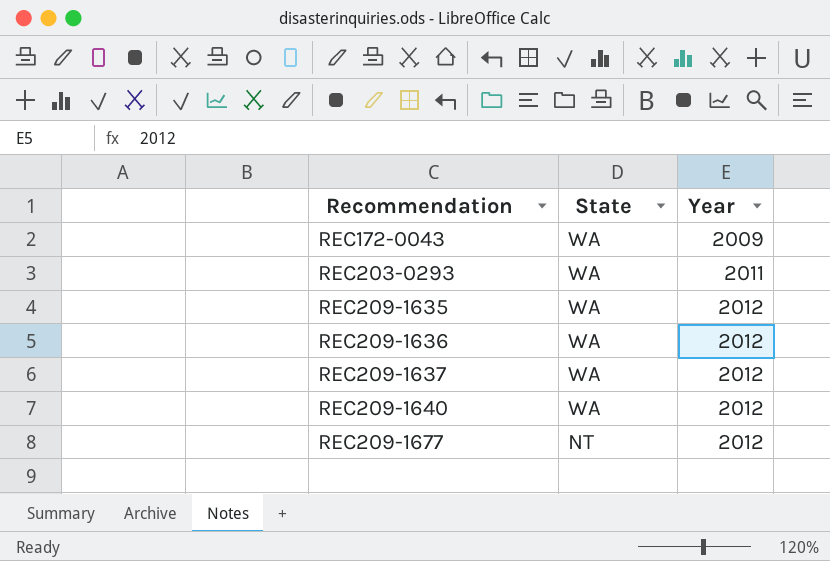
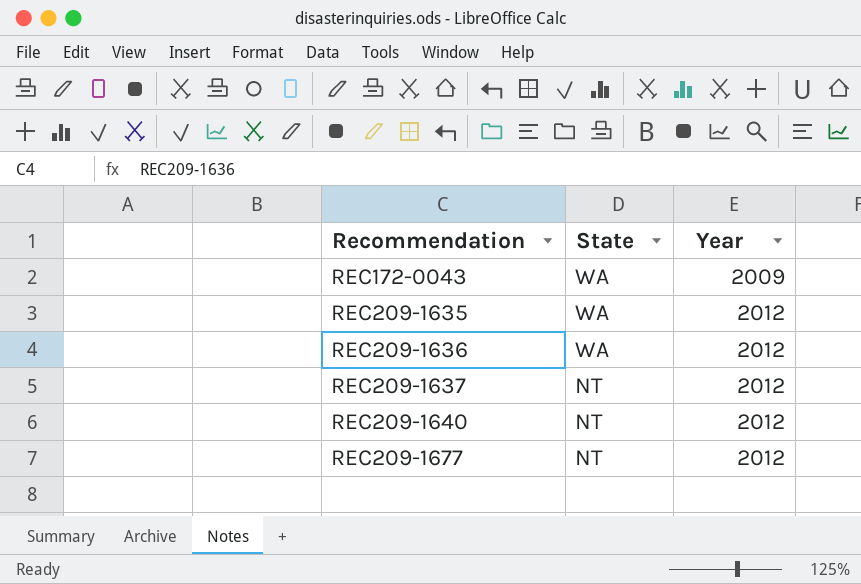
row REC203-0293: WA | 2011 -> none
REC209-1637 | State: WA -> NT
REC209-1640 | State: WA -> NT

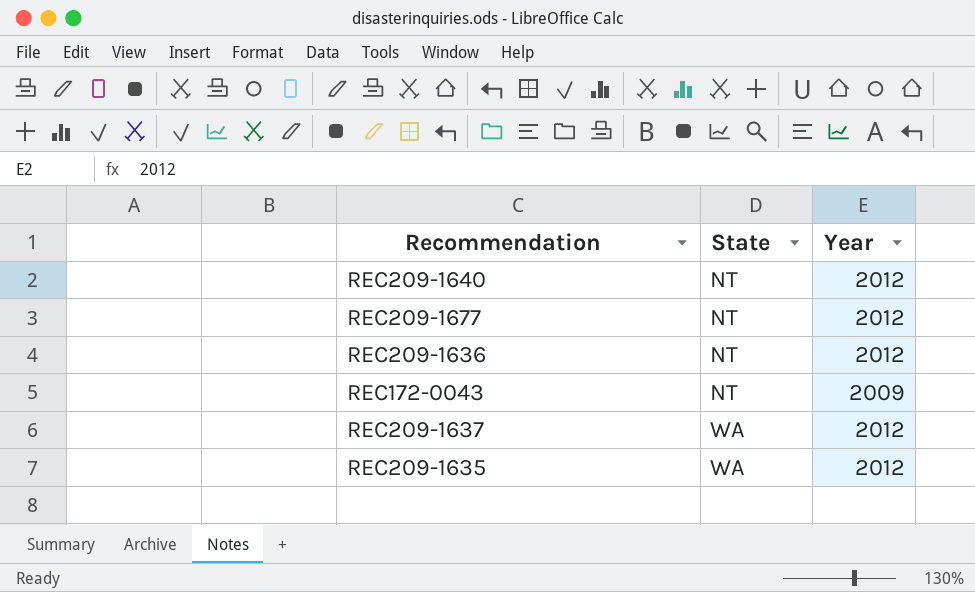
row order: Recommendation ascending -> State ascending
REC209-1636 | State: WA -> NT
REC172-0043 | State: WA -> NT
REC209-1637 | State: NT -> WA

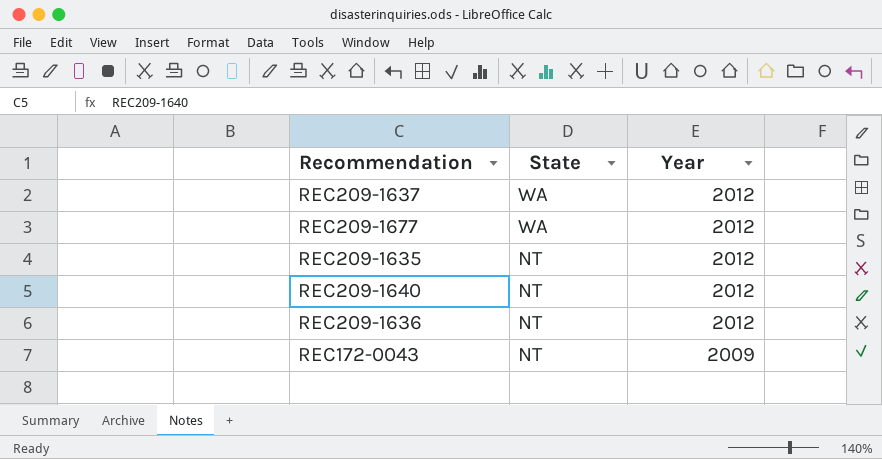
row order: State ascending -> State descending
REC209-1677 | State: NT -> WA
REC209-1635 | State: WA -> NT

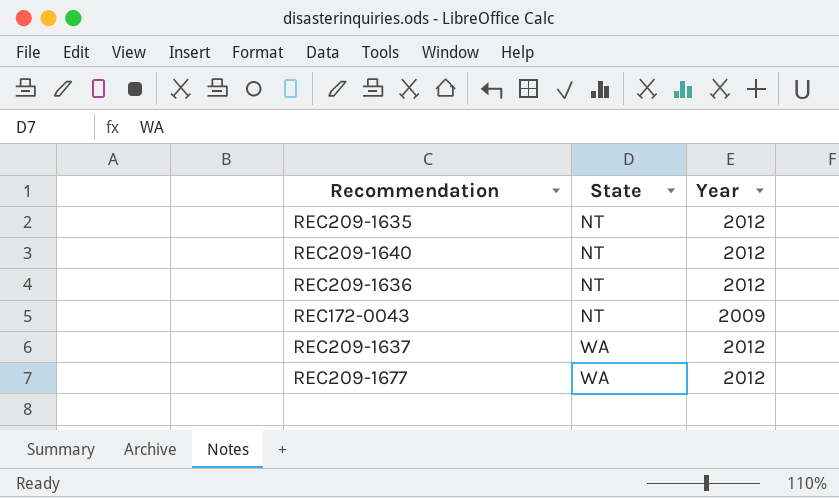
row order: State descending -> State ascending

